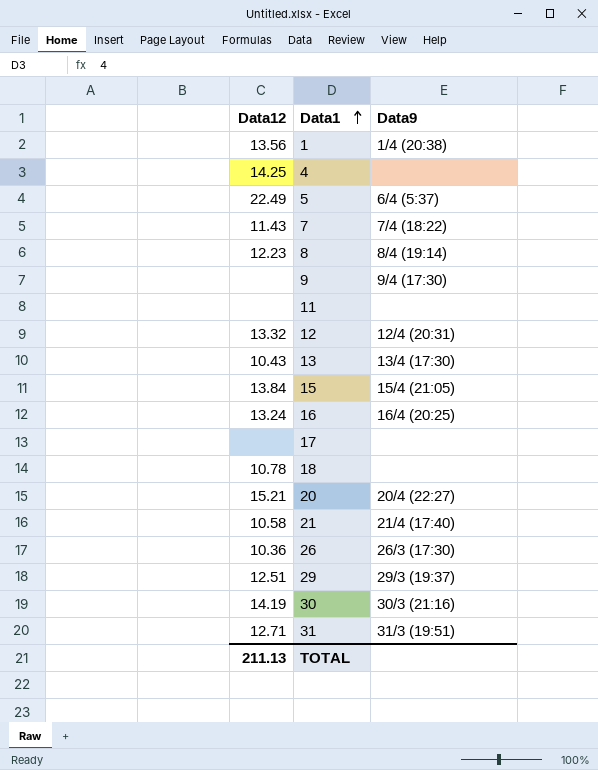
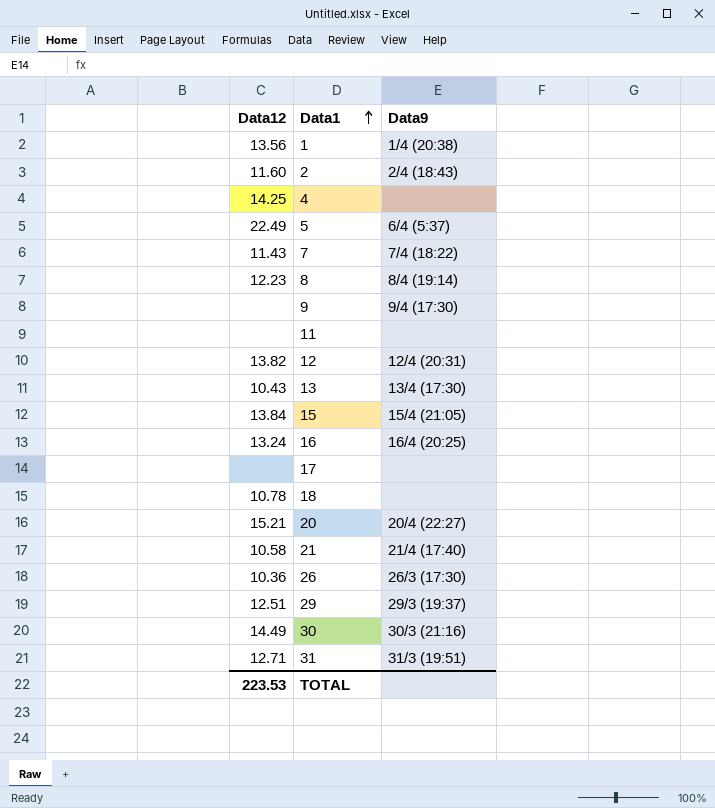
row 2: none -> 11.60 | 2/4 (18:43)
12 | Data12: 13.32 -> 13.82
30 | Data12: 14.19 -> 14.49
TOTAL | Data12: 211.13 -> 223.53

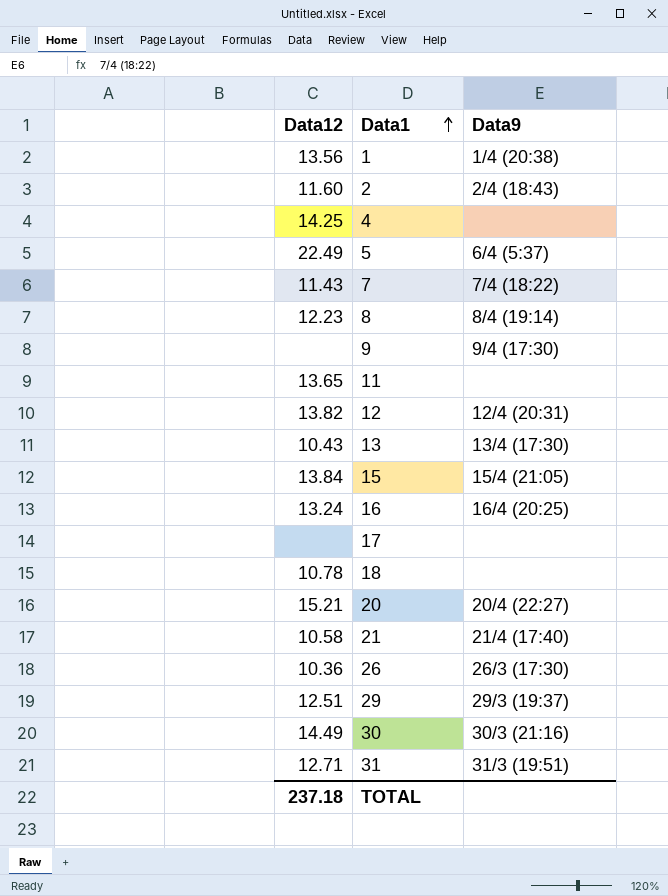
11 | Data12: none -> 13.65
TOTAL | Data12: 223.53 -> 237.18

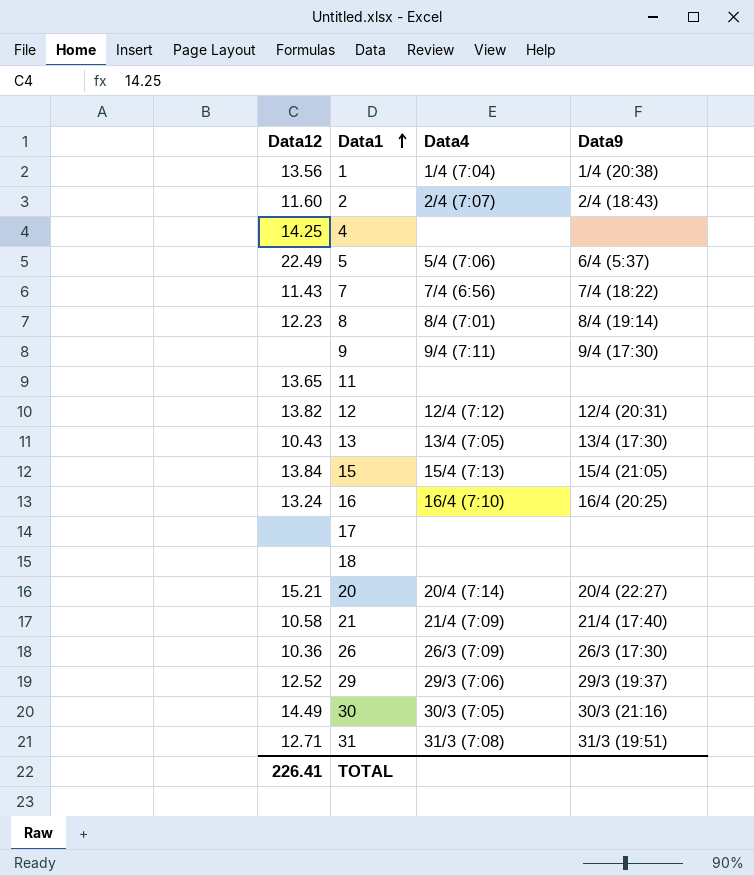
column Data4 | position: none -> 3
18 | Data12: 10.78 -> none
29 | Data12: 12.51 -> 12.52
TOTAL | Data12: 237.18 -> 226.41

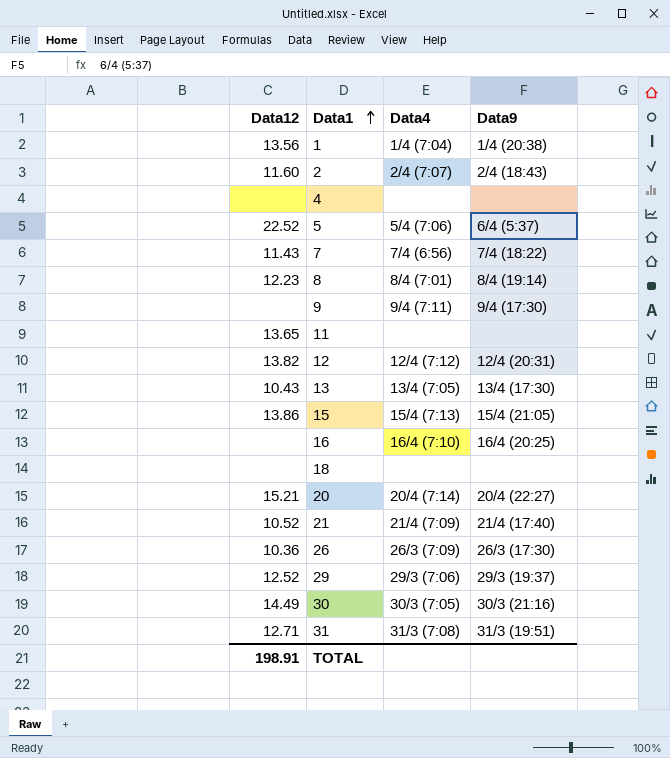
row 17: none | none | none -> none
4 | Data12: 14.25 -> none
5 | Data12: 22.49 -> 22.52
15 | Data12: 13.84 -> 13.86
16 | Data12: 13.24 -> none
21 | Data12: 10.58 -> 10.52
TOTAL | Data12: 226.41 -> 198.91

